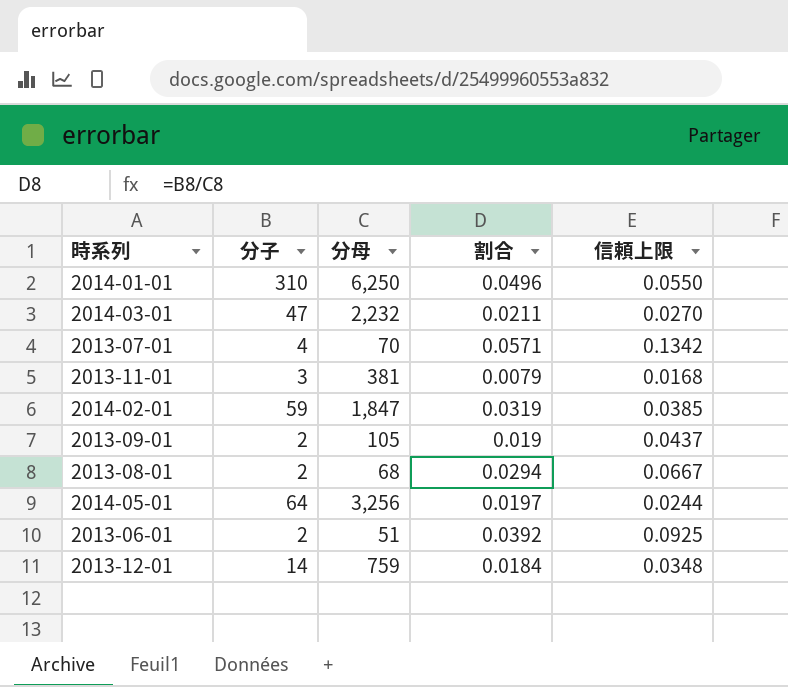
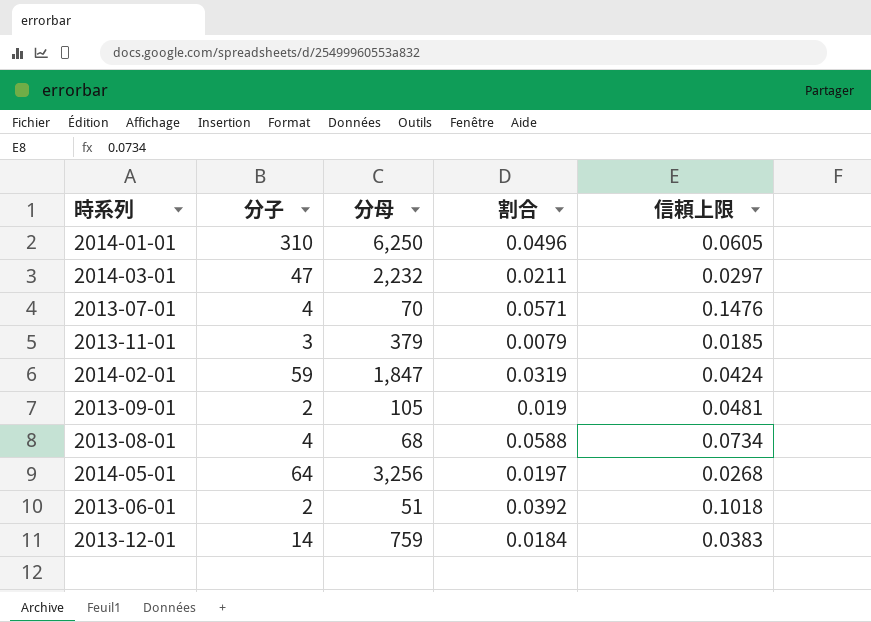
2014-01-01 | 信頼上限: 0.0550 -> 0.0605
2014-03-01 | 信頼上限: 0.0270 -> 0.0297
2013-07-01 | 信頼上限: 0.1342 -> 0.1476
2013-11-01 | 分母: 381 -> 379
2013-11-01 | 信頼上限: 0.0168 -> 0.0185
2014-02-01 | 信頼上限: 0.0385 -> 0.0424
2013-09-01 | 信頼上限: 0.0437 -> 0.0481
2013-08-01 | 分子: 2 -> 4
2013-08-01 | 割合: 0.0294 -> 0.0588
2013-08-01 | 信頼上限: 0.0667 -> 0.0734
2014-05-01 | 信頼上限: 0.0244 -> 0.0268
2013-06-01 | 信頼上限: 0.0925 -> 0.1018
2013-12-01 | 信頼上限: 0.0348 -> 0.0383

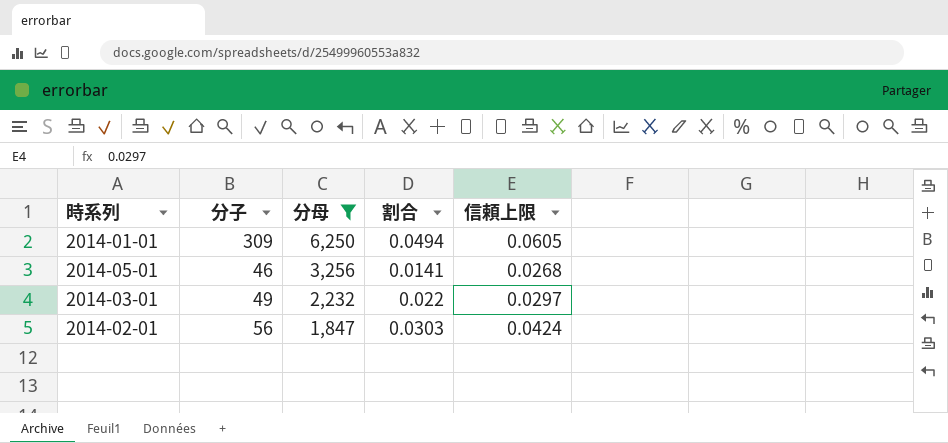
filter: none -> 分母 >= 1,847
row order: none -> 分母 descending
2014-01-01 | 分子: 310 -> 309
2014-01-01 | 割合: 0.0496 -> 0.0494
2014-05-01 | 分子: 64 -> 46
2014-05-01 | 割合: 0.0197 -> 0.0141
2014-03-01 | 分子: 47 -> 49
2014-03-01 | 割合: 0.0211 -> 0.022
2014-02-01 | 分子: 59 -> 56
2014-02-01 | 割合: 0.0319 -> 0.0303

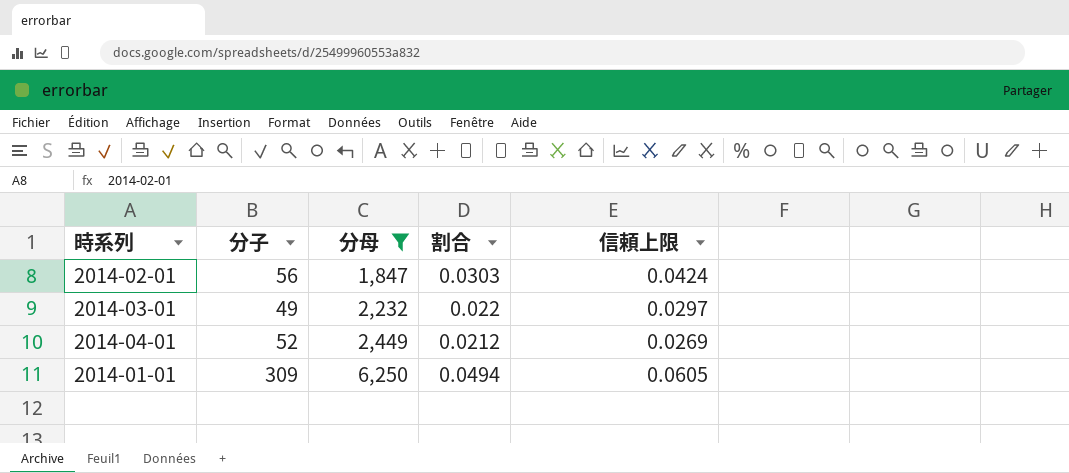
row order: 分母 descending -> 分母 ascending
row 2014-05-01: 46 | 3,256 | 0.0141 | 0.0268 -> none
row 2014-04-01: none -> 52 | 2,449 | 0.0212 | 0.0269

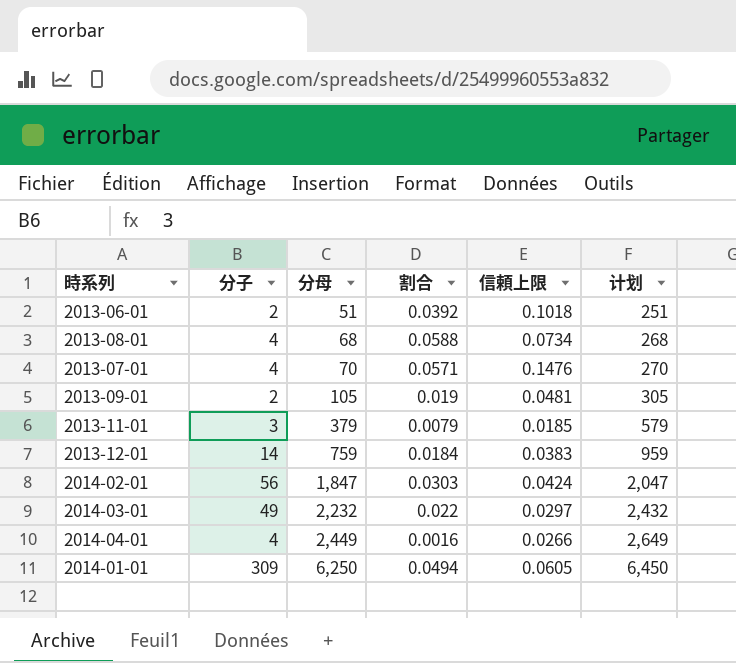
filter: 分母 >= 1,847 -> none
column 计划 | formula: none -> [分母] + 200
2014-04-01 | 分子: 52 -> 4
2014-04-01 | 割合: 0.0212 -> 0.0016
2014-04-01 | 信頼上限: 0.0269 -> 0.0266

